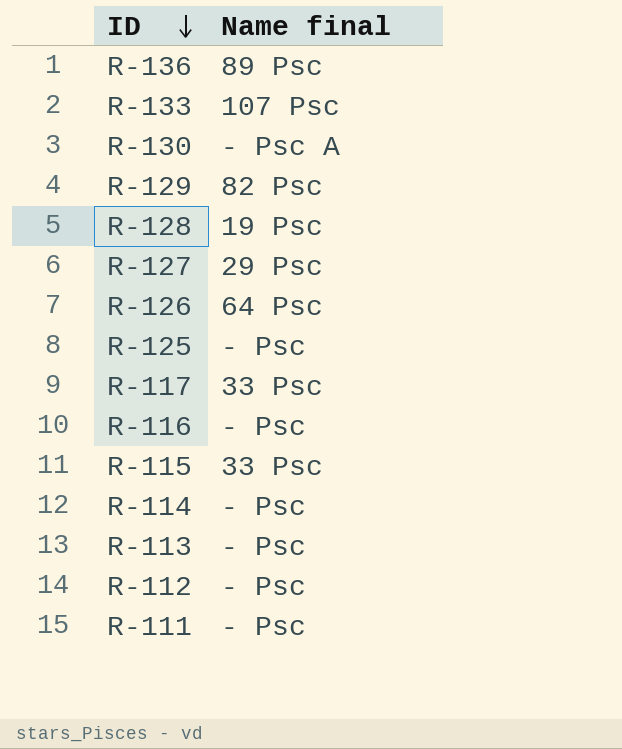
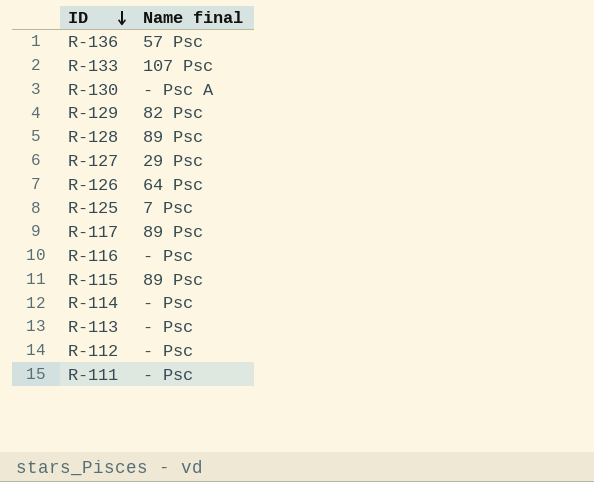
R-136 | Name final: 89 Psc -> 57 Psc
R-128 | Name final: 19 Psc -> 89 Psc
R-125 | Name final: - Psc -> 7 Psc
R-117 | Name final: 33 Psc -> 89 Psc
R-115 | Name final: 33 Psc -> 89 Psc

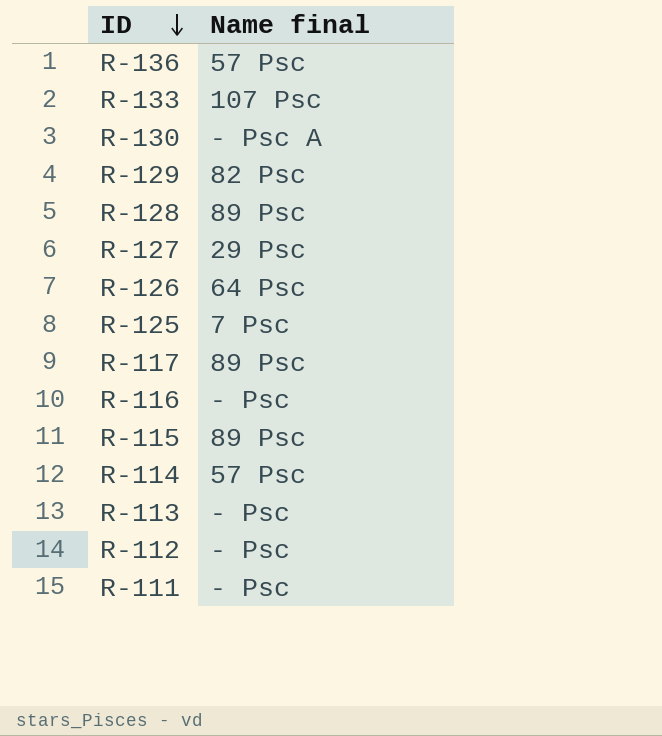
R-114 | Name final: - Psc -> 57 Psc

